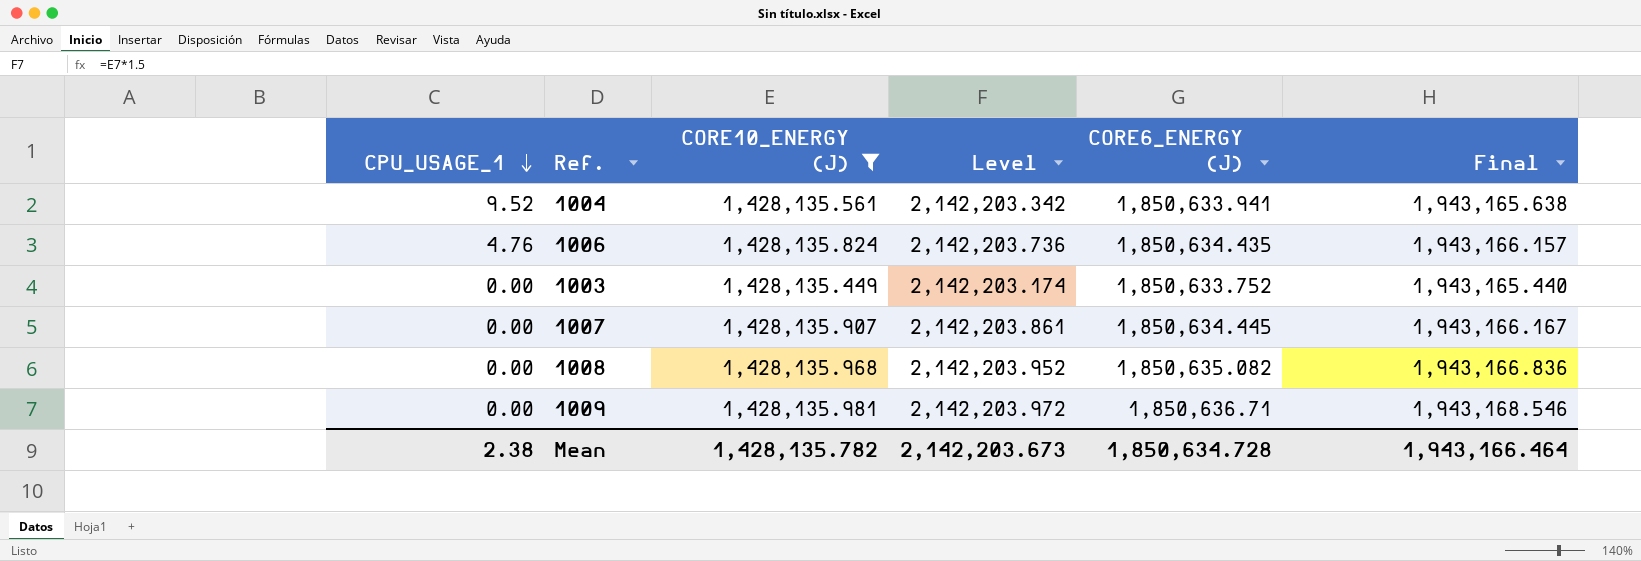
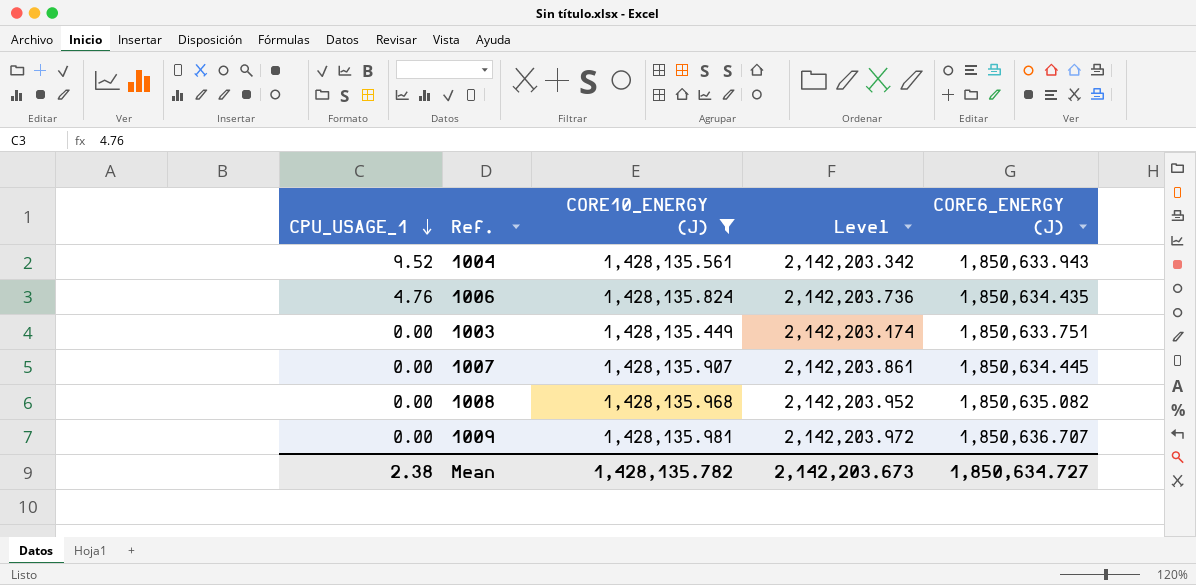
column Final | formula: [CORE6_ENERGY (J)] * 1.05 -> none
1004 | CORE6_ENERGY (J): 1,850,633.941 -> 1,850,633.943
1003 | CORE6_ENERGY (J): 1,850,633.752 -> 1,850,633.751
1009 | CORE6_ENERGY (J): 1,850,636.71 -> 1,850,636.707
Mean | CORE6_ENERGY (J): 1,850,634.728 -> 1,850,634.727

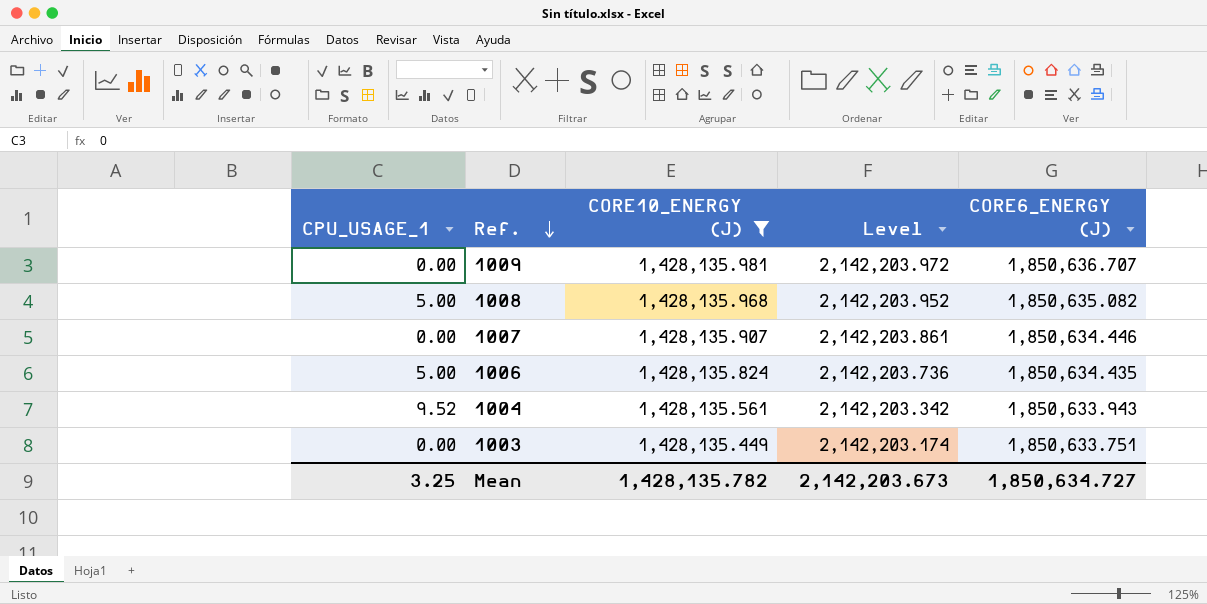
row order: CPU_USAGE_1 descending -> Ref. descending
1008 | CPU_USAGE_1: 0.00 -> 5.00
1007 | CORE6_ENERGY (J): 1,850,634.445 -> 1,850,634.446
1006 | CPU_USAGE_1: 4.76 -> 5.00
Mean | CPU_USAGE_1: 2.38 -> 3.25

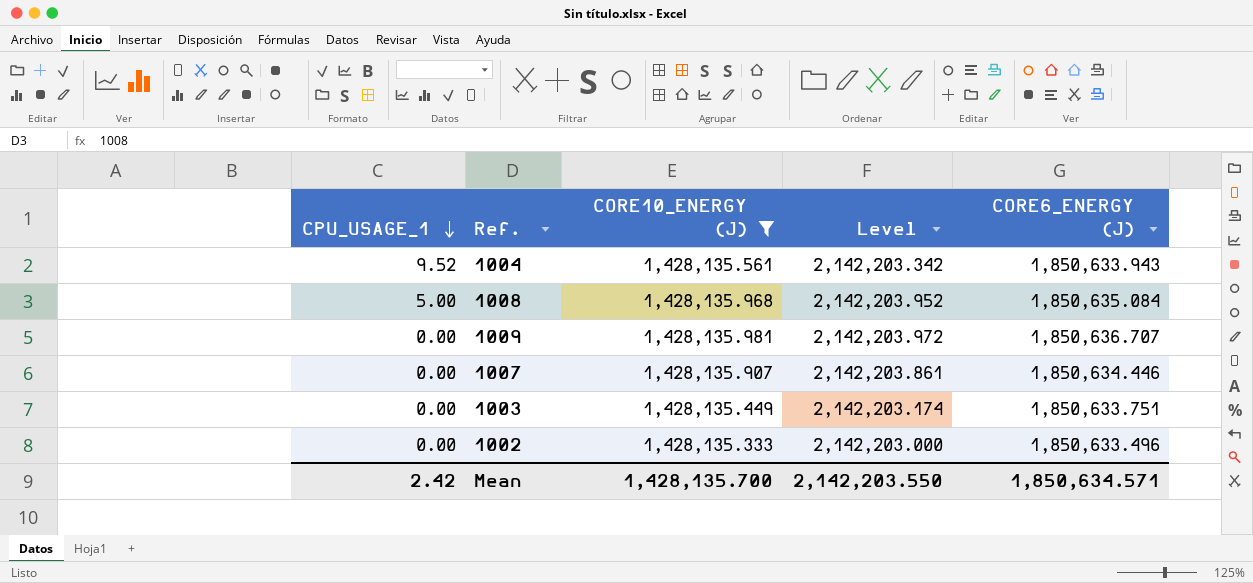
row order: Ref. descending -> CPU_USAGE_1 descending
row 1006: 5.00 | 1,428,135.824 | 2,142,203.736 | 1,850,634.435 -> none
1008 | CORE6_ENERGY (J): 1,850,635.082 -> 1,850,635.084
row 1002: none -> 0.00 | 1,428,135.333 | 2,142,203.000 | 1,850,633.496
Mean | CPU_USAGE_1: 3.25 -> 2.42
Mean | CORE10_ENERGY (J): 1,428,135.782 -> 1,428,135.700
Mean | Level: 2,142,203.673 -> 2,142,203.550
Mean | CORE6_ENERGY (J): 1,850,634.727 -> 1,850,634.571

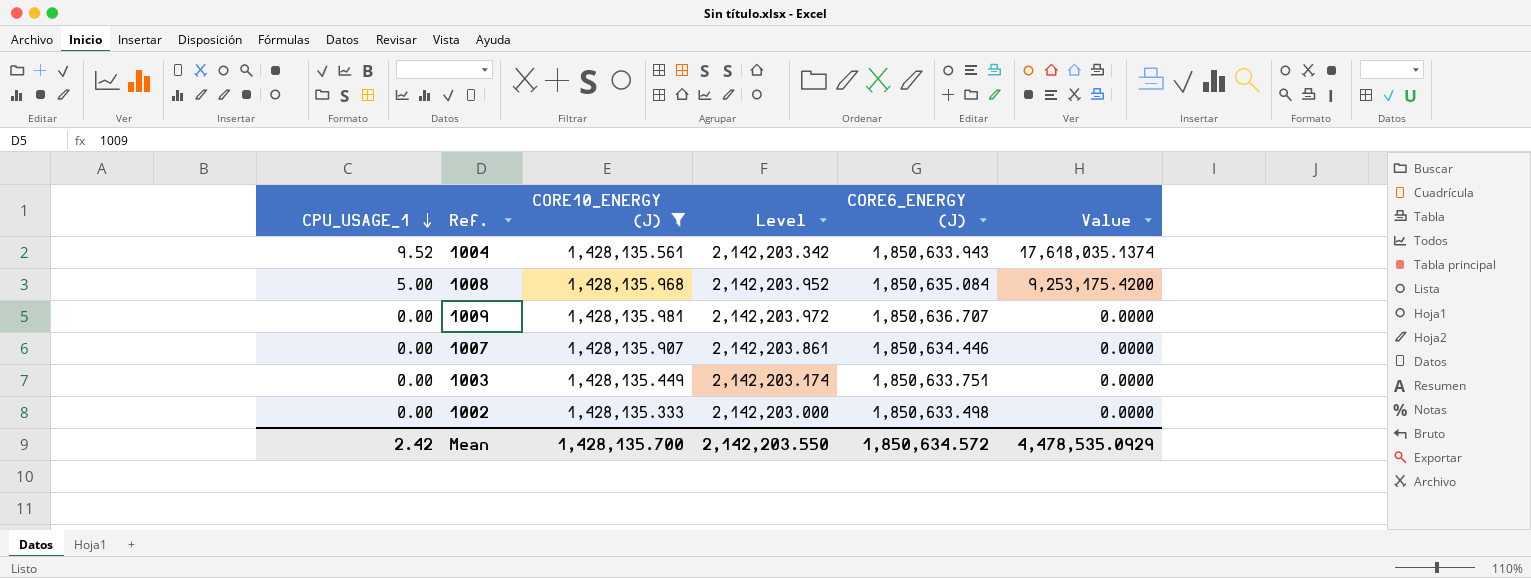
column Value | formula: none -> [CPU_USAGE_1] * [CORE6_ENERGY (J)]
1002 | CORE6_ENERGY (J): 1,850,633.496 -> 1,850,633.498
Mean | CORE6_ENERGY (J): 1,850,634.571 -> 1,850,634.572

